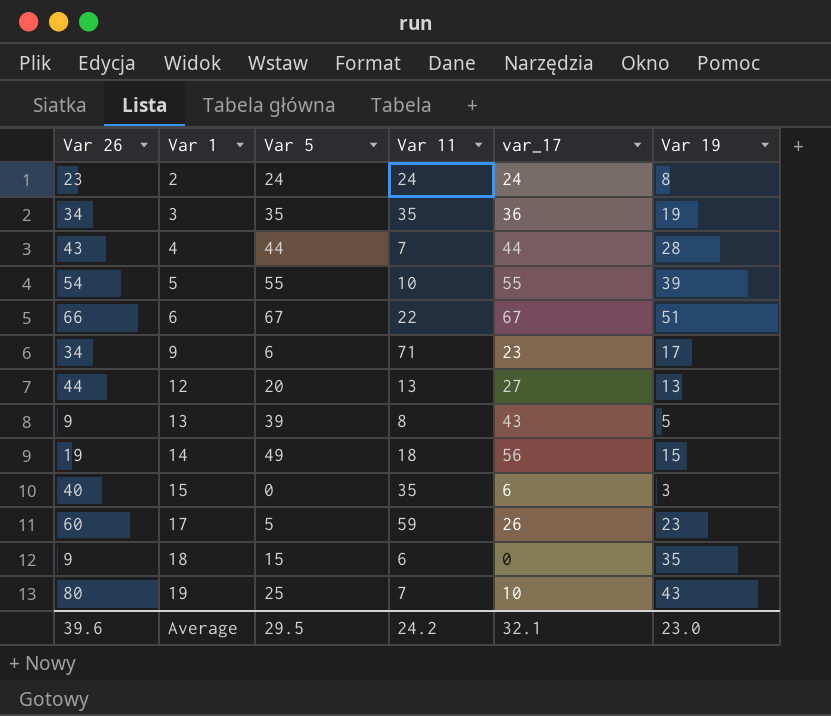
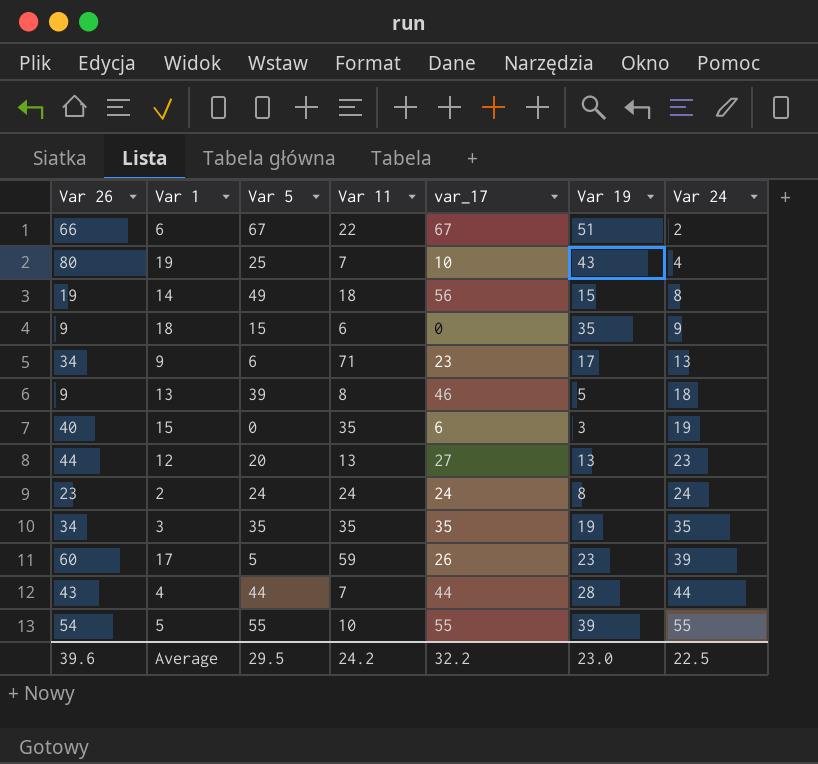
row order: Var 1 ascending -> Var 24 ascending
column Var 24 | position: none -> 7
13 | var_17: 43 -> 46
3 | var_17: 36 -> 35
Average | var_17: 32.1 -> 32.2

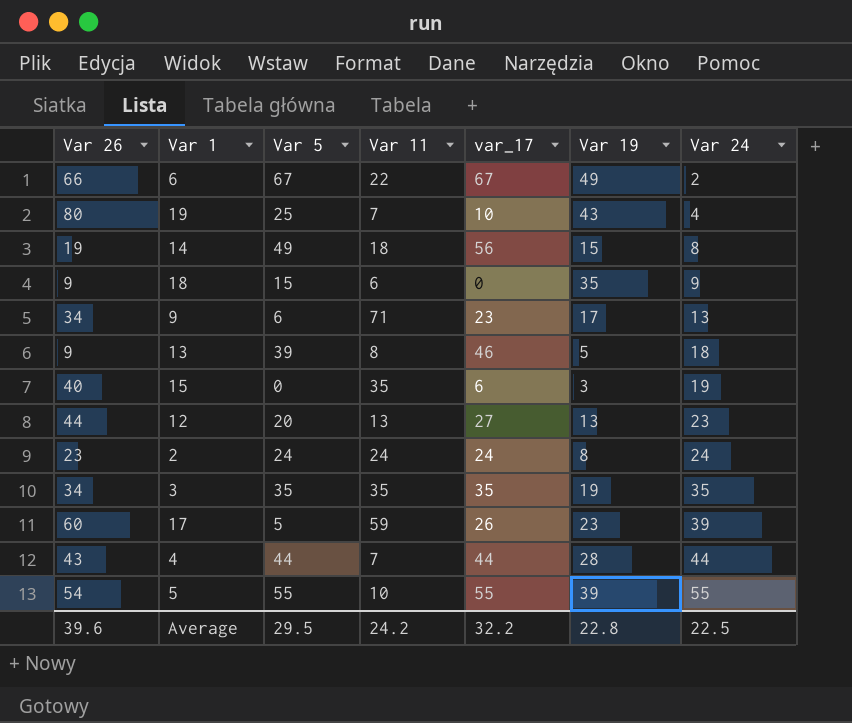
6 | Var 19: 51 -> 49
Average | Var 19: 23.0 -> 22.8

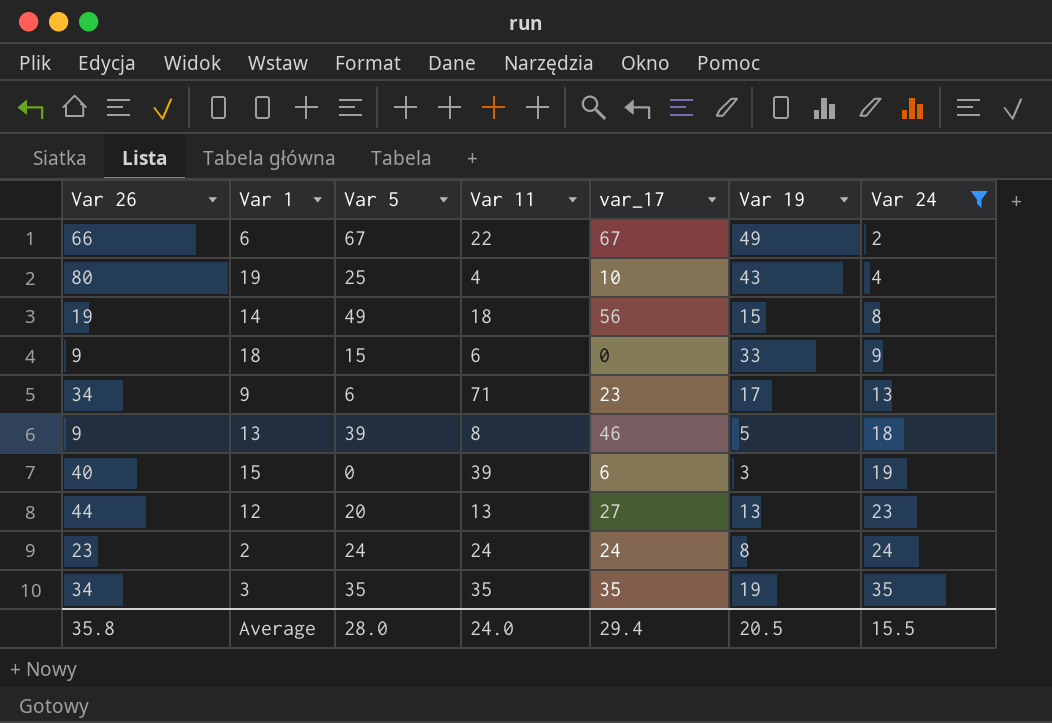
filter: none -> Var 24 <= 35
19 | Var 11: 7 -> 4
18 | Var 19: 35 -> 33
15 | Var 11: 35 -> 39
Average | Var 26: 39.6 -> 35.8
Average | Var 5: 29.5 -> 28.0
Average | Var 11: 24.2 -> 24.0
Average | var_17: 32.2 -> 29.4
Average | Var 19: 22.8 -> 20.5
Average | Var 24: 22.5 -> 15.5

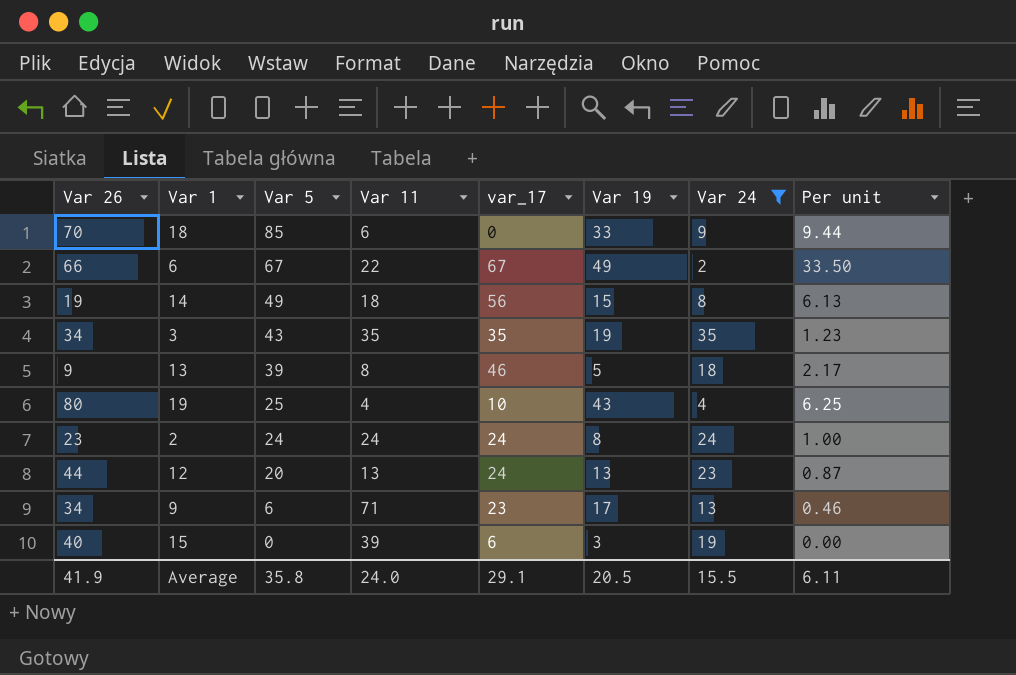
row order: Var 24 ascending -> Var 5 descending
column Per unit | formula: none -> [Var 5] / [Var 24]
18 | Var 26: 9 -> 70
18 | Var 5: 15 -> 85
3 | Var 5: 35 -> 43
12 | var_17: 27 -> 24
Average | Var 26: 35.8 -> 41.9
Average | Var 5: 28.0 -> 35.8
Average | var_17: 29.4 -> 29.1

